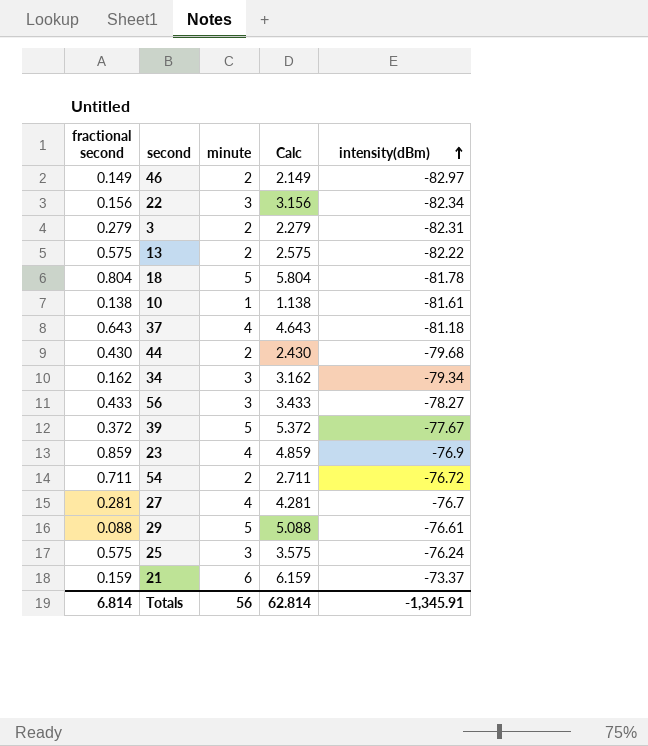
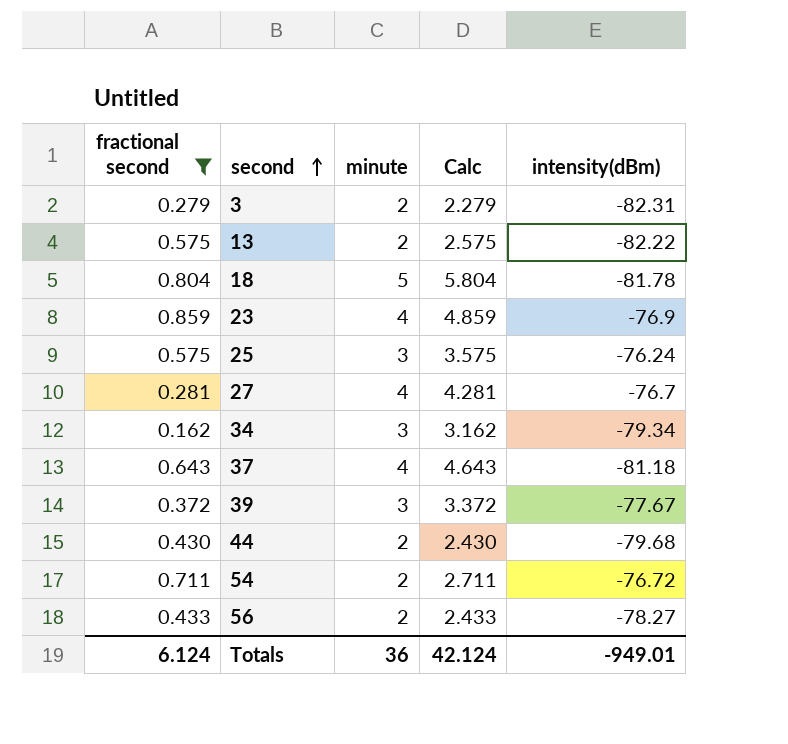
filter: none -> fractional second >= 0.162
row order: intensity(dBm) ascending -> second ascending
39 | minute: 5 -> 3
39 | Calc: 5.372 -> 3.372
56 | minute: 3 -> 2
56 | Calc: 3.433 -> 2.433
Totals | fractional second: 6.814 -> 6.124
Totals | minute: 56 -> 36
Totals | Calc: 62.814 -> 42.124
Totals | intensity(dBm): -1,345.91 -> -949.01

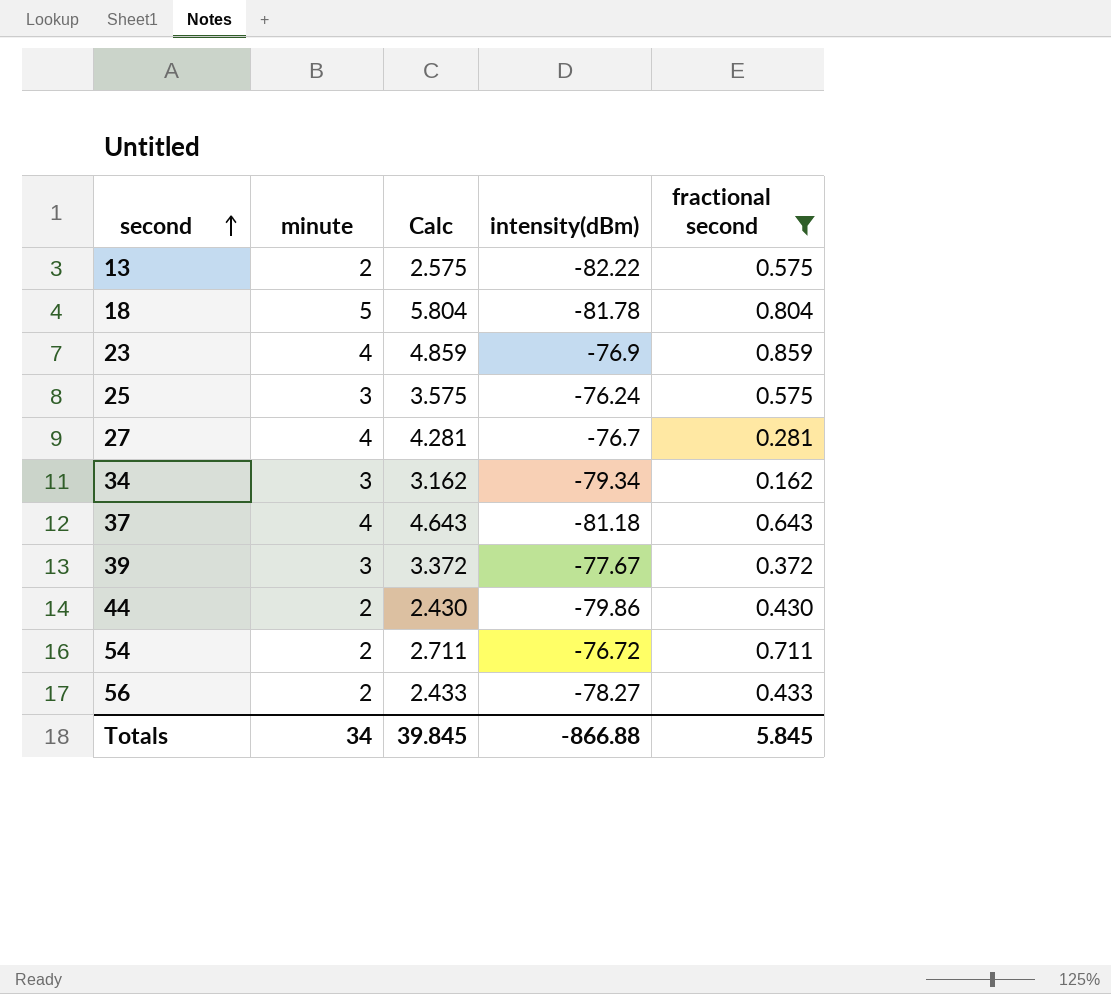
column fractional second | position: 1 -> 5
row 3: 0.279 | 2 | 2.279 | -82.31 -> none
44 | intensity(dBm): -79.68 -> -79.86
Totals | minute: 36 -> 34
Totals | Calc: 42.124 -> 39.845
Totals | intensity(dBm): -949.01 -> -866.88
Totals | fractional second: 6.124 -> 5.845

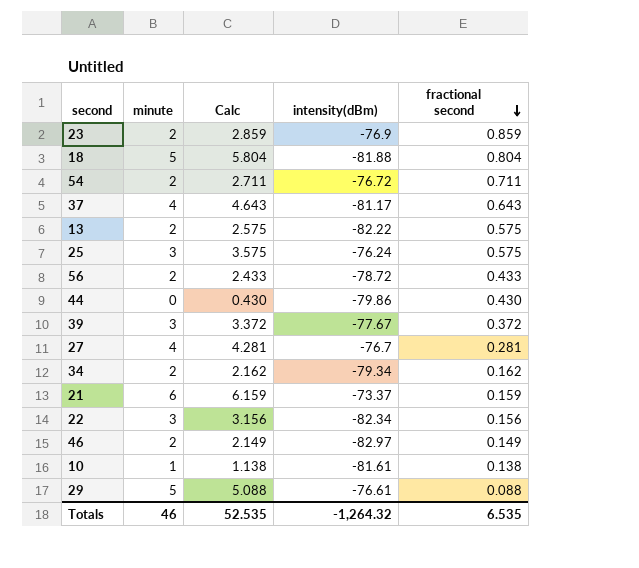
filter: fractional second >= 0.162 -> none
row order: second ascending -> fractional second descending
23 | minute: 4 -> 2
23 | Calc: 4.859 -> 2.859
18 | intensity(dBm): -81.78 -> -81.88
37 | intensity(dBm): -81.18 -> -81.17
56 | intensity(dBm): -78.27 -> -78.72
44 | minute: 2 -> 0
44 | Calc: 2.430 -> 0.430
34 | minute: 3 -> 2
34 | Calc: 3.162 -> 2.162
Totals | minute: 34 -> 46
Totals | Calc: 39.845 -> 52.535
Totals | intensity(dBm): -866.88 -> -1,264.32
Totals | fractional second: 5.845 -> 6.535

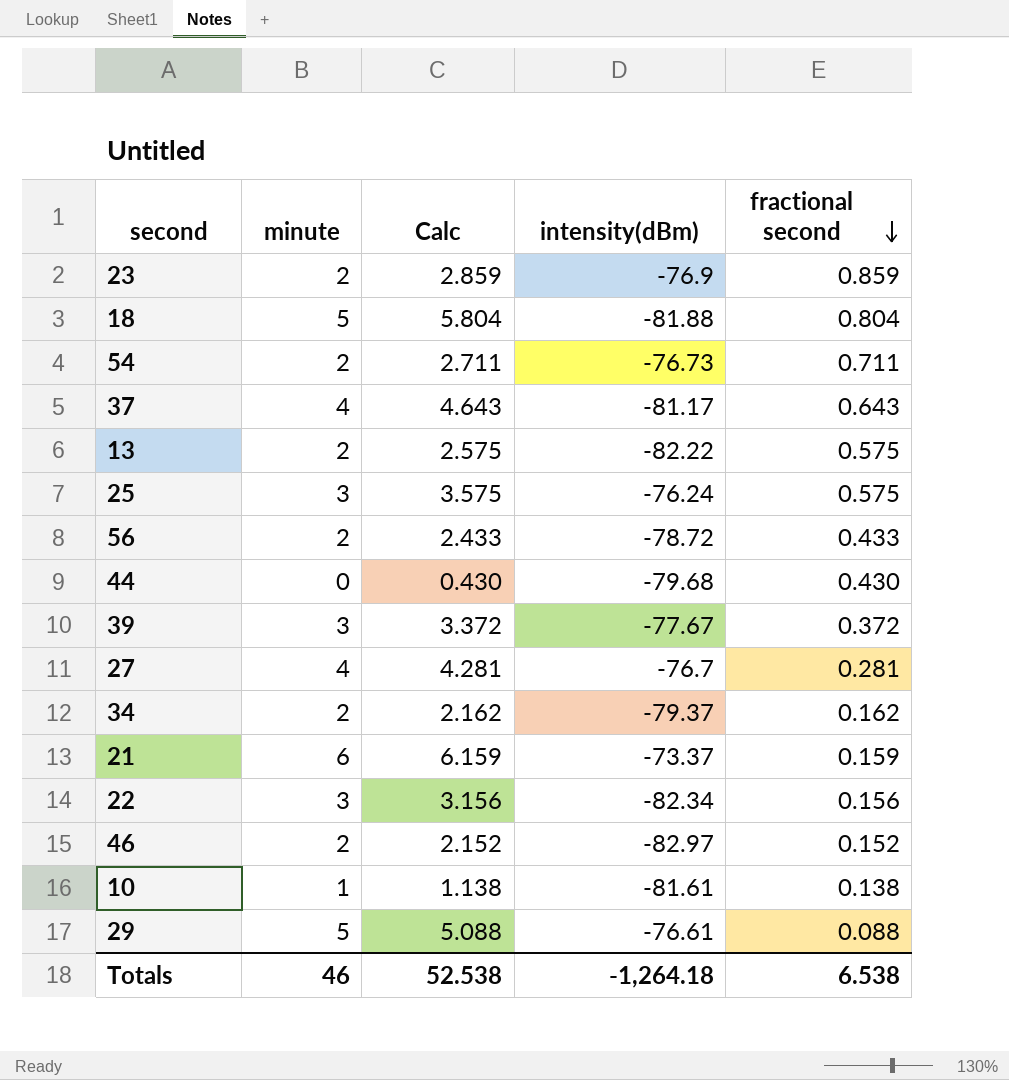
54 | intensity(dBm): -76.72 -> -76.73
44 | intensity(dBm): -79.86 -> -79.68
34 | intensity(dBm): -79.34 -> -79.37
46 | Calc: 2.149 -> 2.152
46 | fractional second: 0.149 -> 0.152
Totals | Calc: 52.535 -> 52.538
Totals | intensity(dBm): -1,264.32 -> -1,264.18
Totals | fractional second: 6.535 -> 6.538

